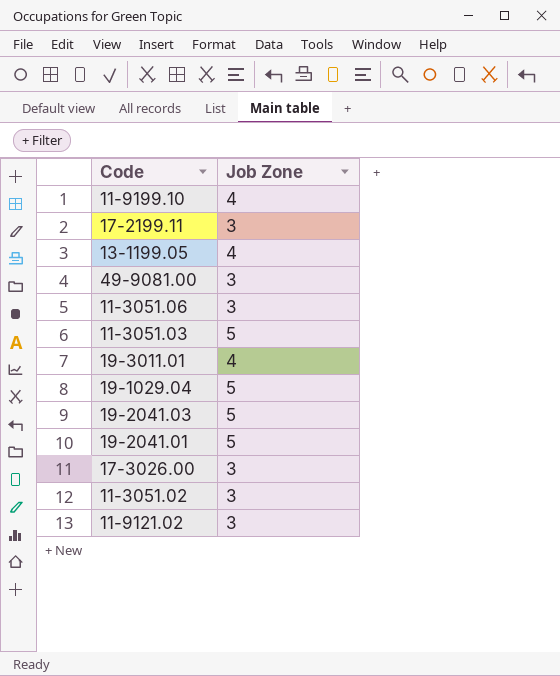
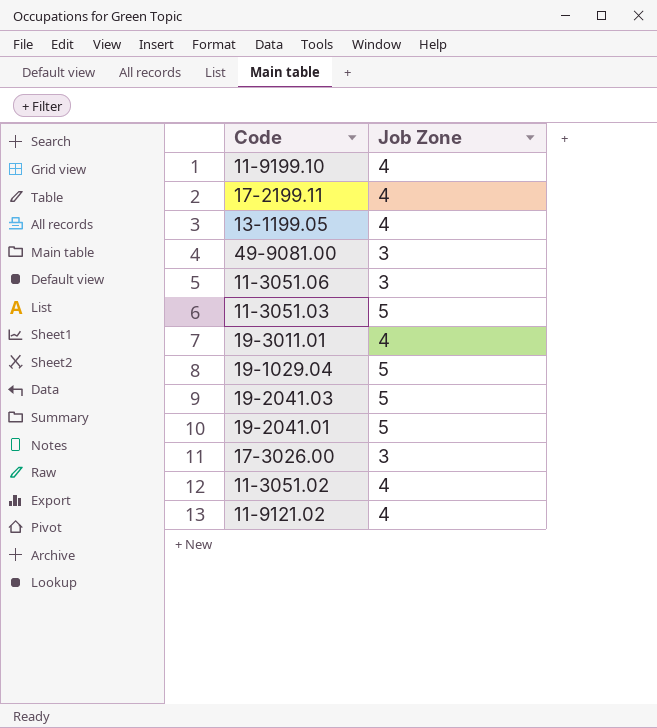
17-2199.11 | Job Zone: 3 -> 4
11-3051.02 | Job Zone: 3 -> 4
11-9121.02 | Job Zone: 3 -> 4

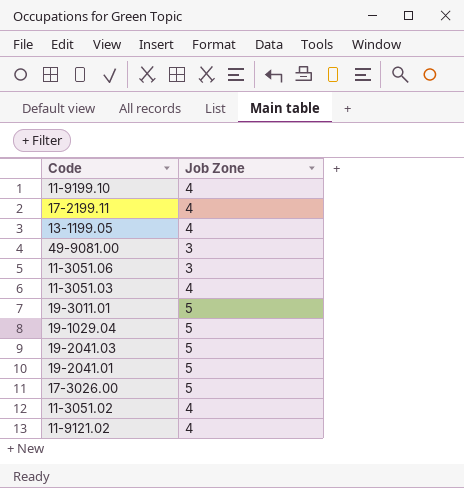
11-3051.03 | Job Zone: 5 -> 4
19-3011.01 | Job Zone: 4 -> 5
17-3026.00 | Job Zone: 3 -> 5

